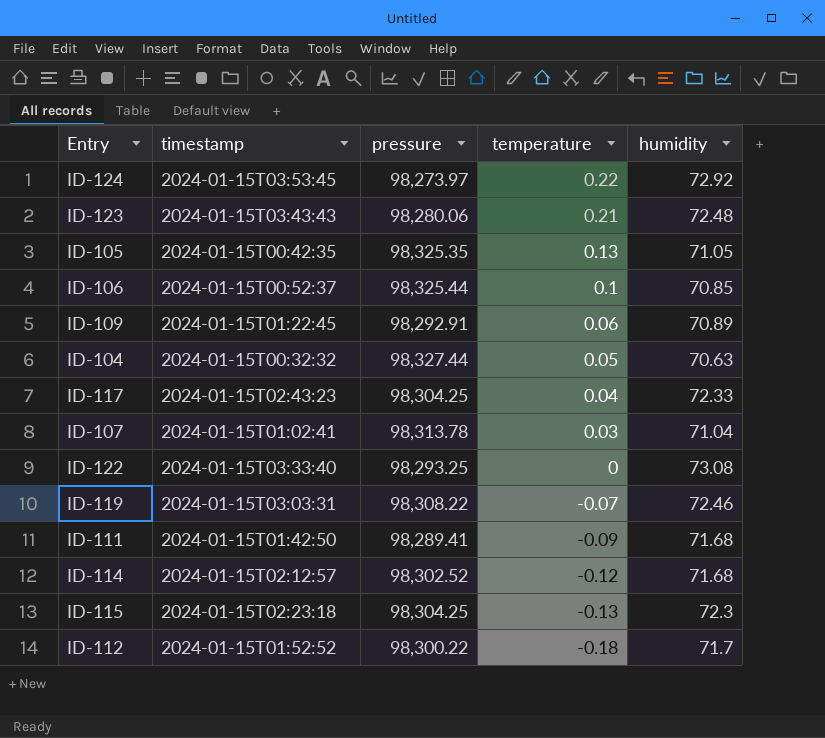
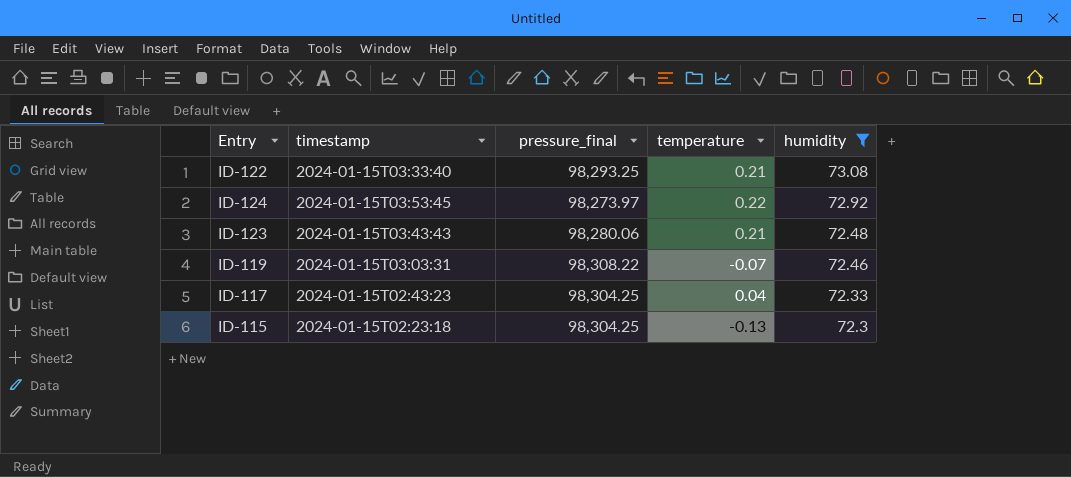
filter: none -> humidity >= 72.3
row order: temperature descending -> humidity descending
column name: pressure -> pressure_final
ID-122 | temperature: 0 -> 0.21

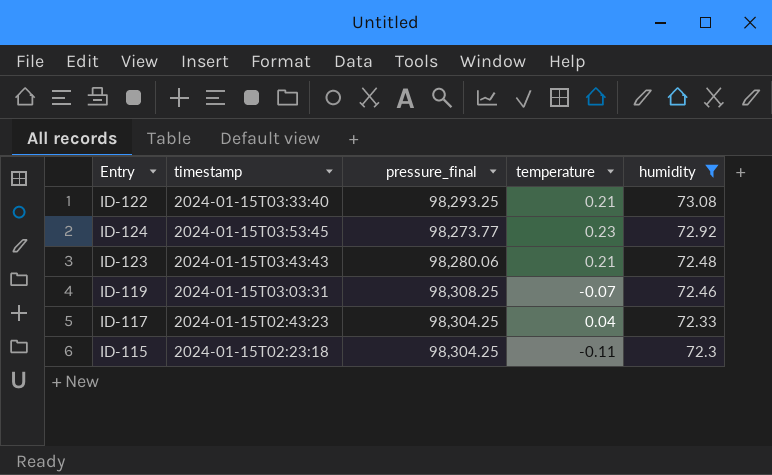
ID-124 | pressure_final: 98,273.97 -> 98,273.77
ID-124 | temperature: 0.22 -> 0.23
ID-119 | pressure_final: 98,308.22 -> 98,308.25
ID-115 | temperature: -0.13 -> -0.11

